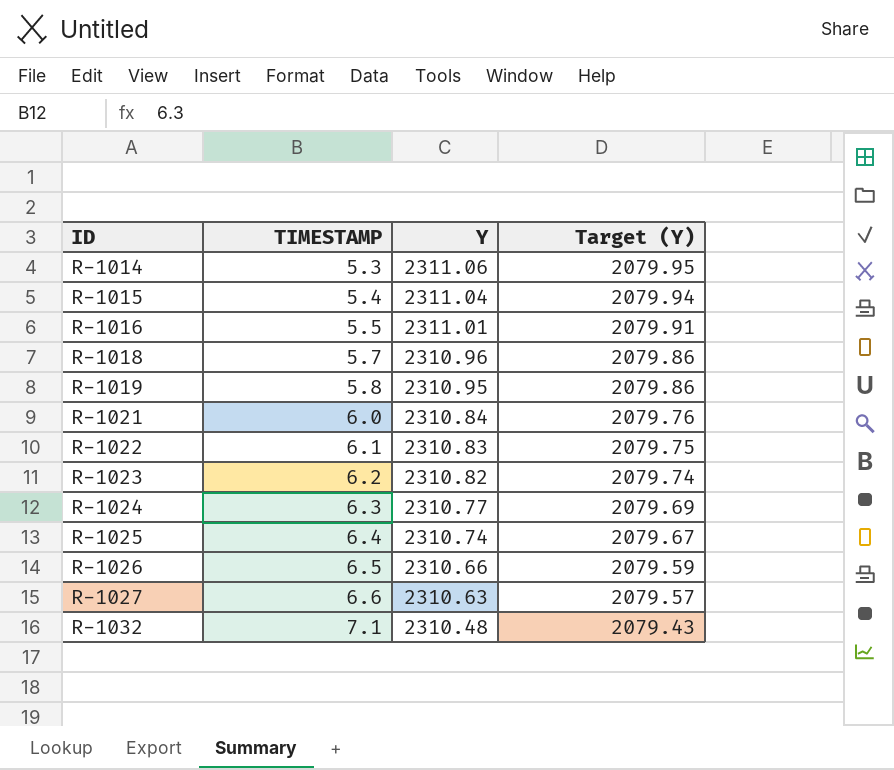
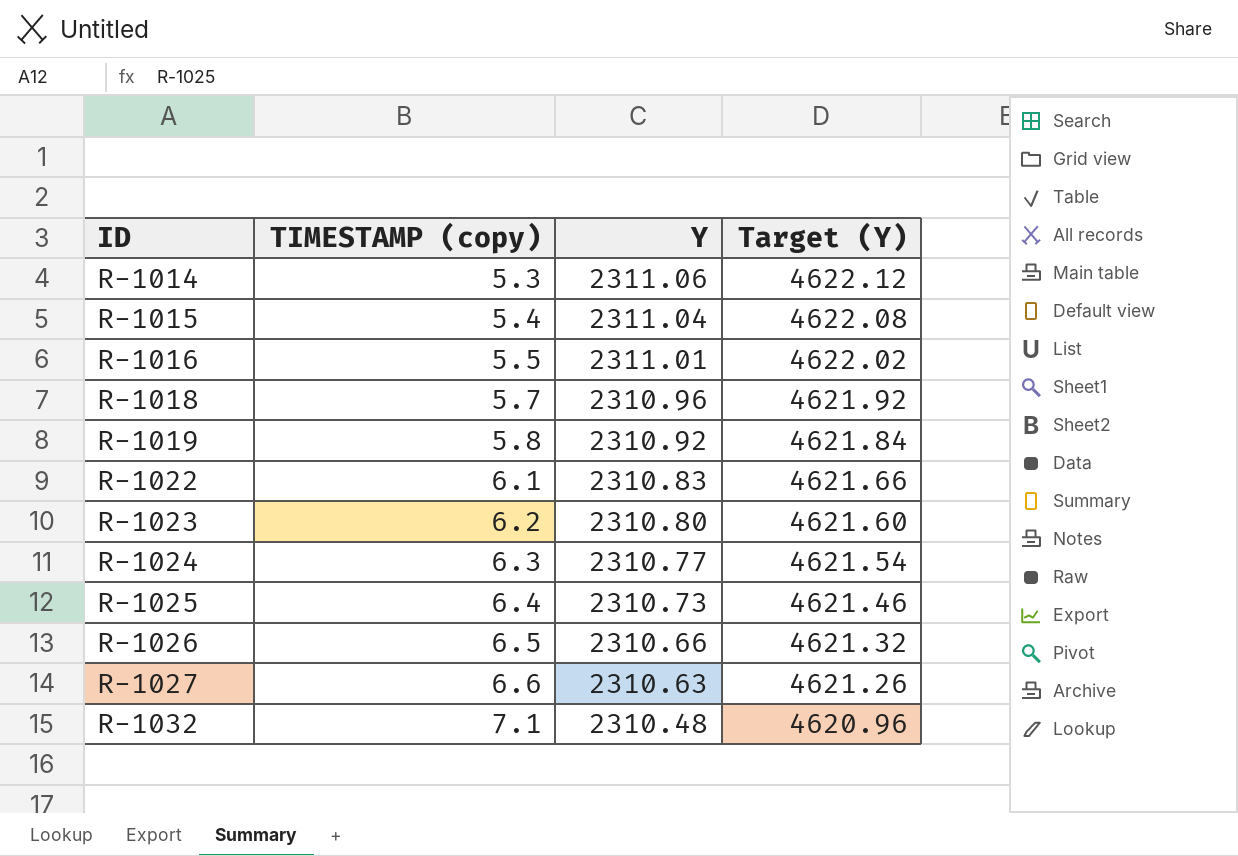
column name: TIMESTAMP -> TIMESTAMP (copy)
column Target (Y) | formula: [Y] * 0.9 -> [Y] * 2
row R-1021: 6.0 | 2310.84 | 2079.76 -> none
R-1019 | Y: 2310.95 -> 2310.92
R-1023 | Y: 2310.82 -> 2310.80
R-1025 | Y: 2310.74 -> 2310.73

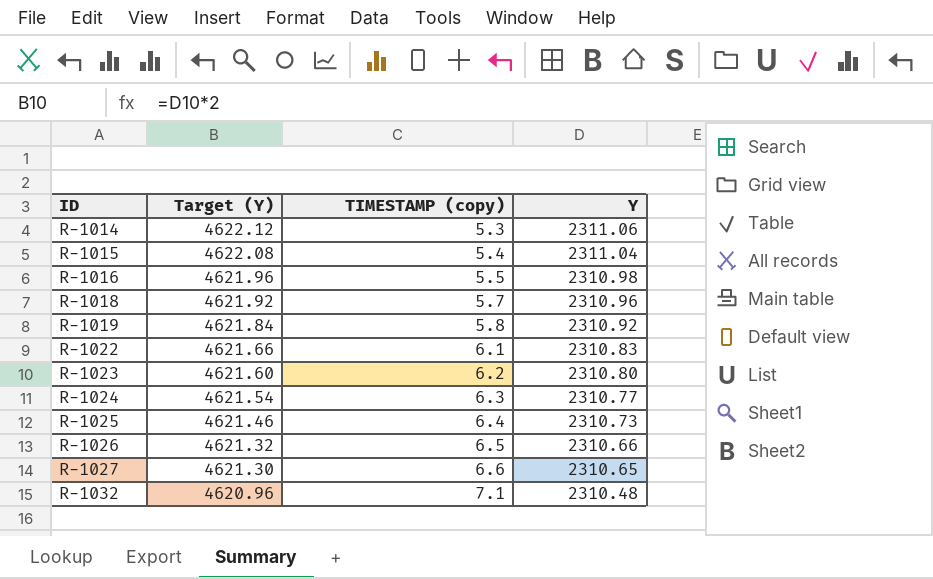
column Target (Y) | position: 4 -> 2
R-1016 | Target (Y): 4622.02 -> 4621.96
R-1016 | Y: 2311.01 -> 2310.98
R-1027 | Target (Y): 4621.26 -> 4621.30
R-1027 | Y: 2310.63 -> 2310.65

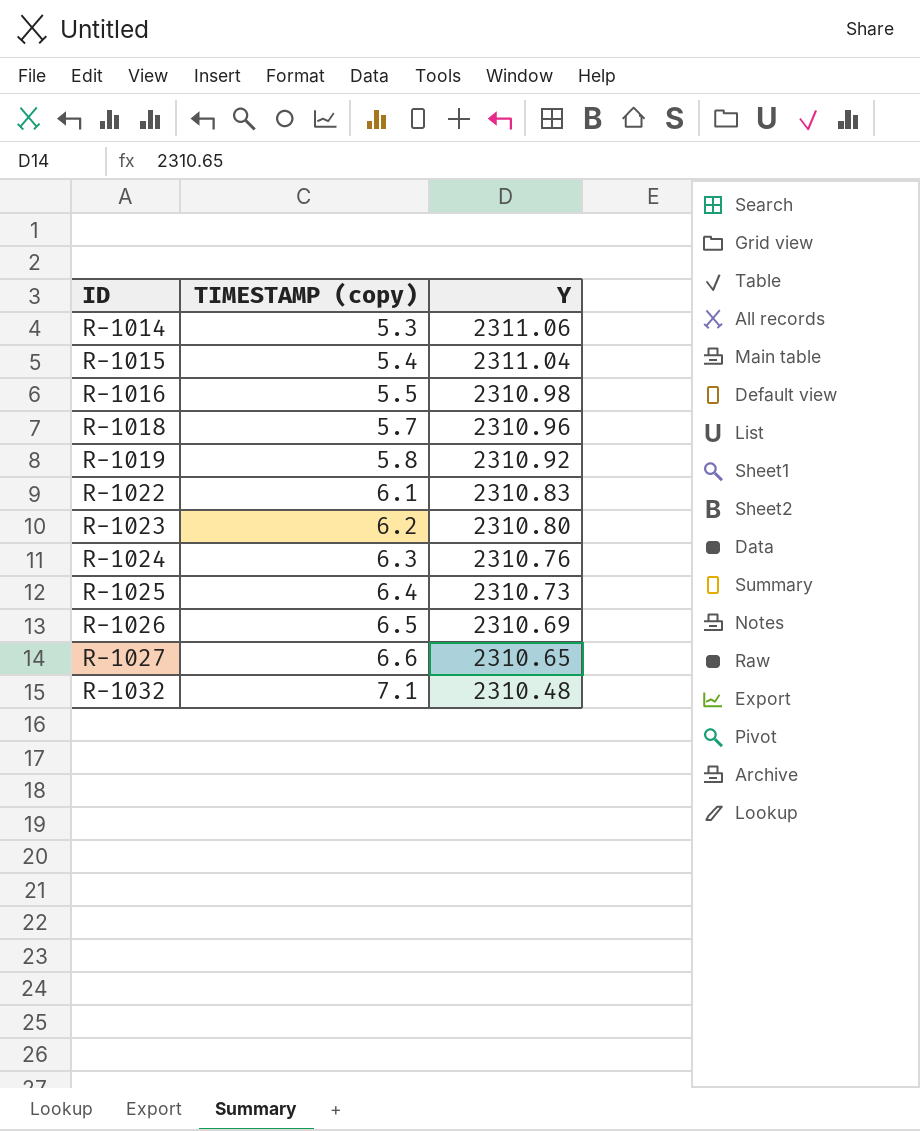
column Target (Y) | formula: [Y] * 2 -> none
R-1024 | Y: 2310.77 -> 2310.76
R-1026 | Y: 2310.66 -> 2310.69

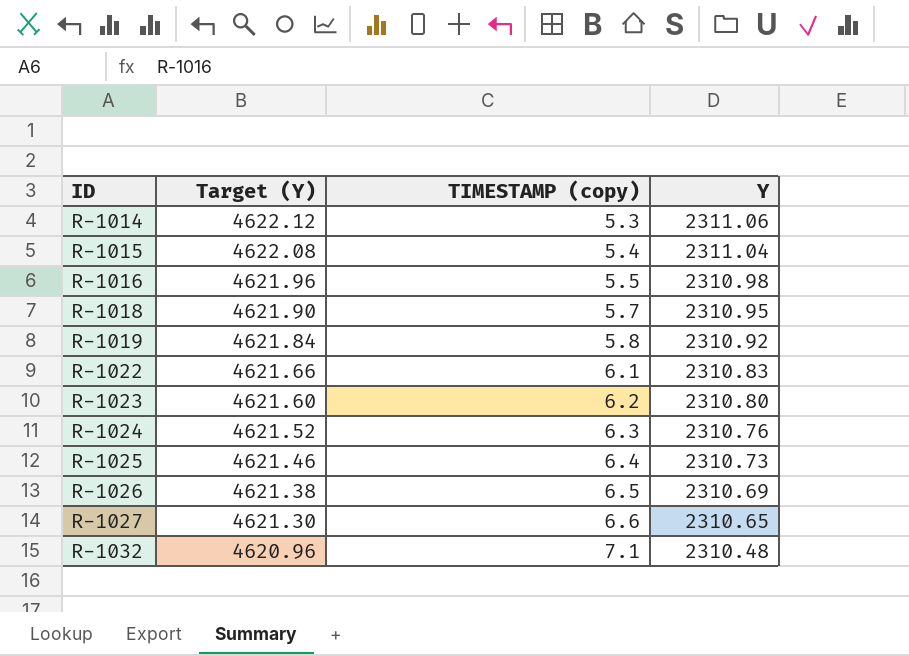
column Target (Y) | formula: none -> [Y] * 2
R-1018 | Y: 2310.96 -> 2310.95

